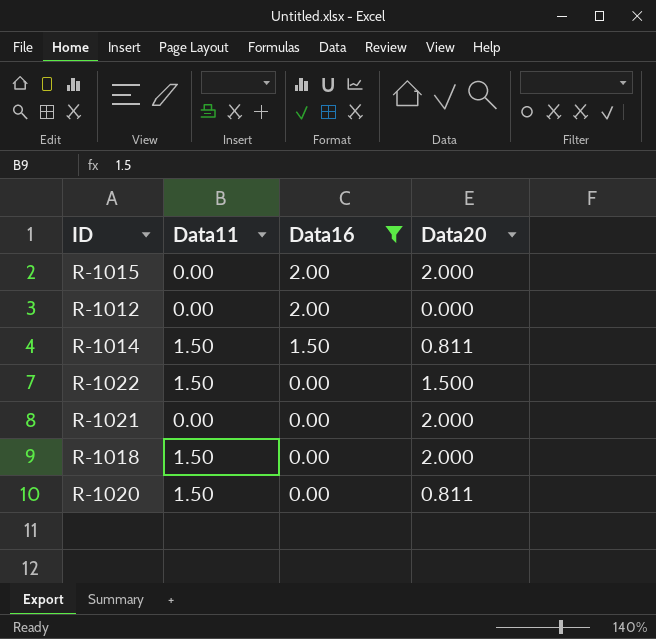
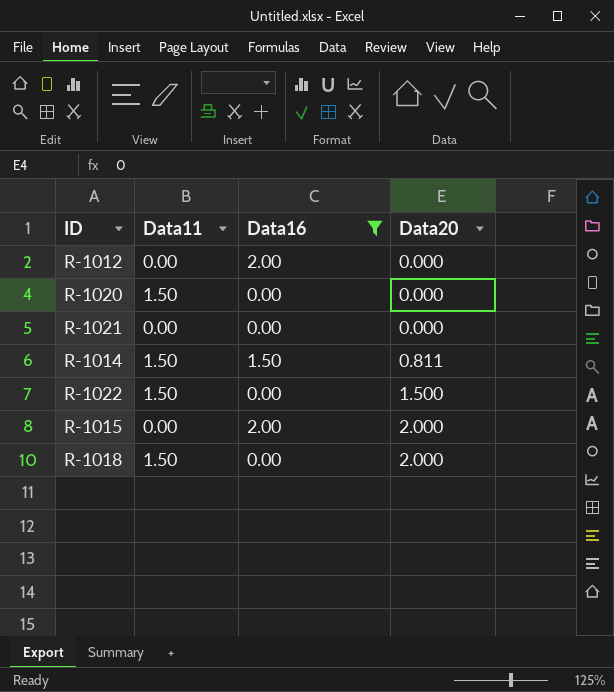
row order: Data16 descending -> Data20 ascending
R-1020 | Data20: 0.811 -> 0.000
R-1021 | Data20: 2.000 -> 0.000

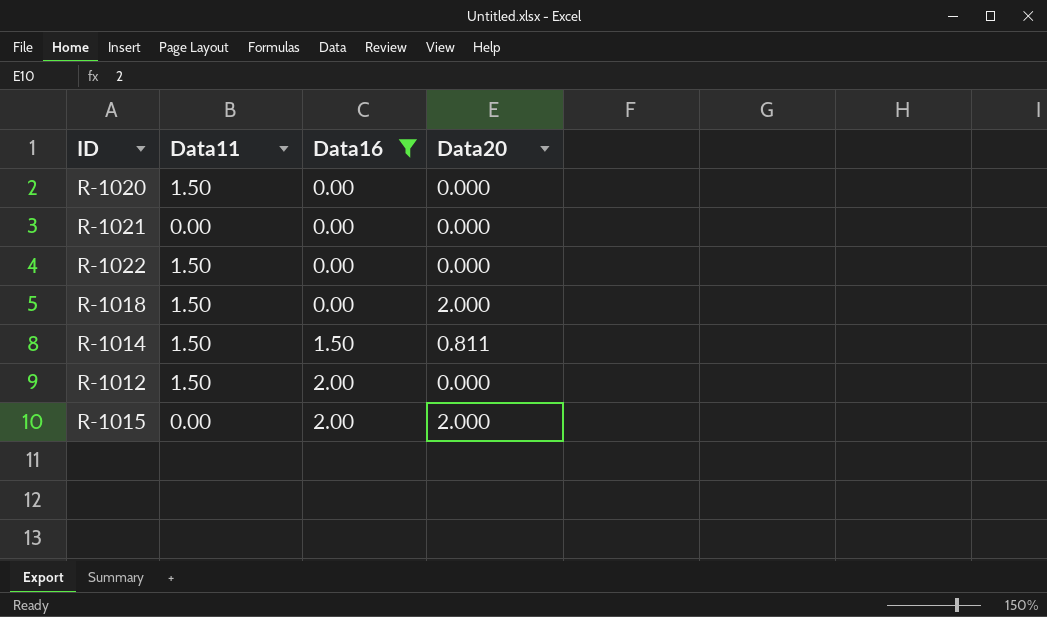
row order: Data20 ascending -> Data16 ascending
R-1022 | Data20: 1.500 -> 0.000
R-1012 | Data11: 0.00 -> 1.50

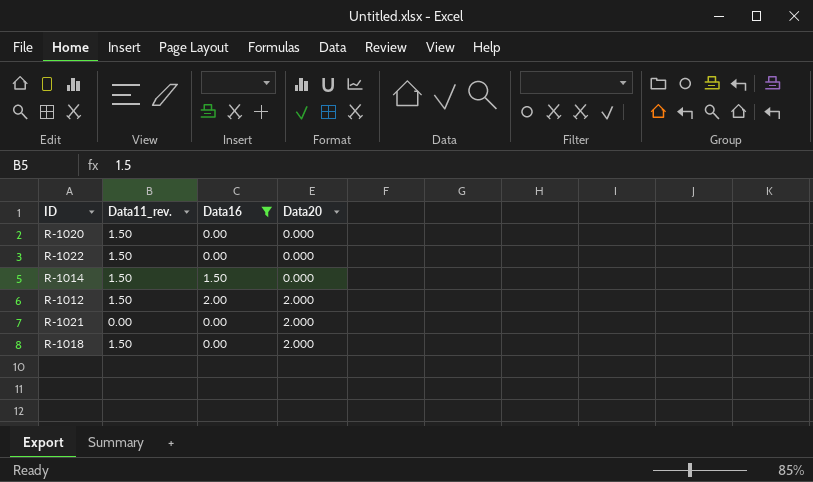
row order: Data16 ascending -> Data20 ascending
column name: Data11 -> Data11_rev.
row R-1015: 0.00 | 2.00 | 2.000 -> none
R-1014 | Data20: 0.811 -> 0.000
R-1012 | Data20: 0.000 -> 2.000
R-1021 | Data20: 0.000 -> 2.000

